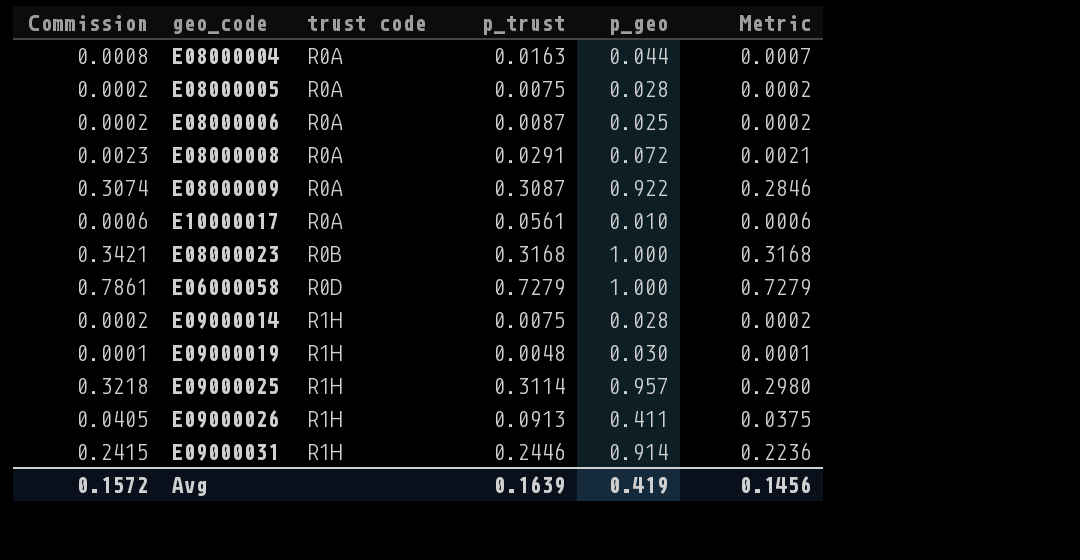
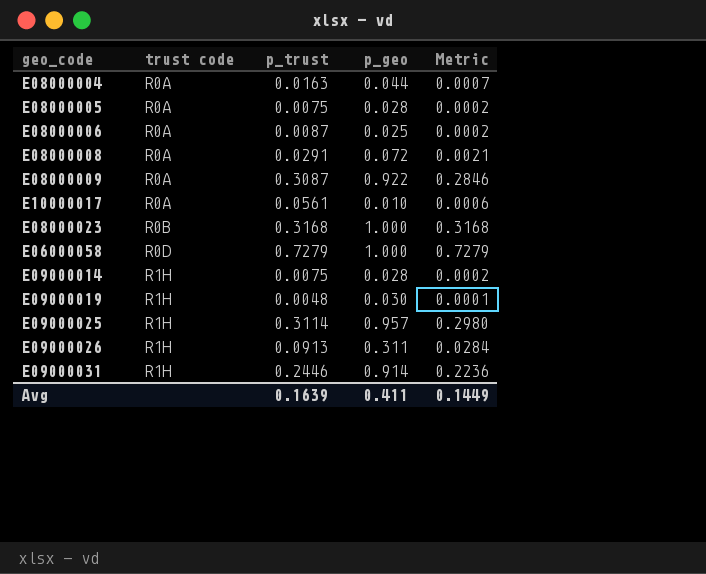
column Commission | formula: [Metric] * 1.08 -> none
E09000026 | p_geo: 0.411 -> 0.311
E09000026 | Metric: 0.0375 -> 0.0284
Avg | p_geo: 0.419 -> 0.411
Avg | Metric: 0.1456 -> 0.1449

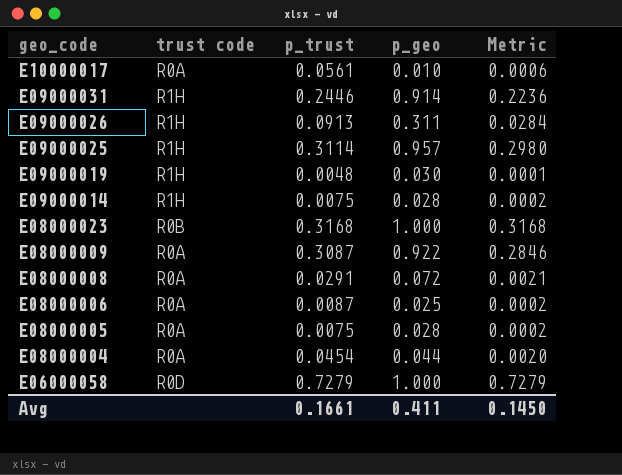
row order: trust code ascending -> geo_code descending
E08000004 | p_trust: 0.0163 -> 0.0454
E08000004 | Metric: 0.0007 -> 0.0020
Avg | p_trust: 0.1639 -> 0.1661
Avg | Metric: 0.1449 -> 0.1450

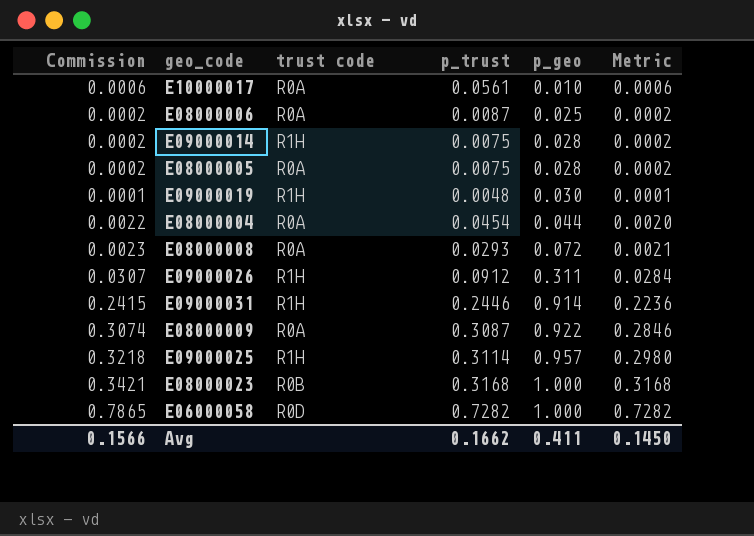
row order: geo_code descending -> p_geo ascending
column Commission | formula: none -> [Metric] * 1.08
E08000008 | p_trust: 0.0291 -> 0.0293
E09000026 | p_trust: 0.0913 -> 0.0912
E06000058 | p_trust: 0.7279 -> 0.7282
E06000058 | Metric: 0.7279 -> 0.7282
Avg | p_trust: 0.1661 -> 0.1662

